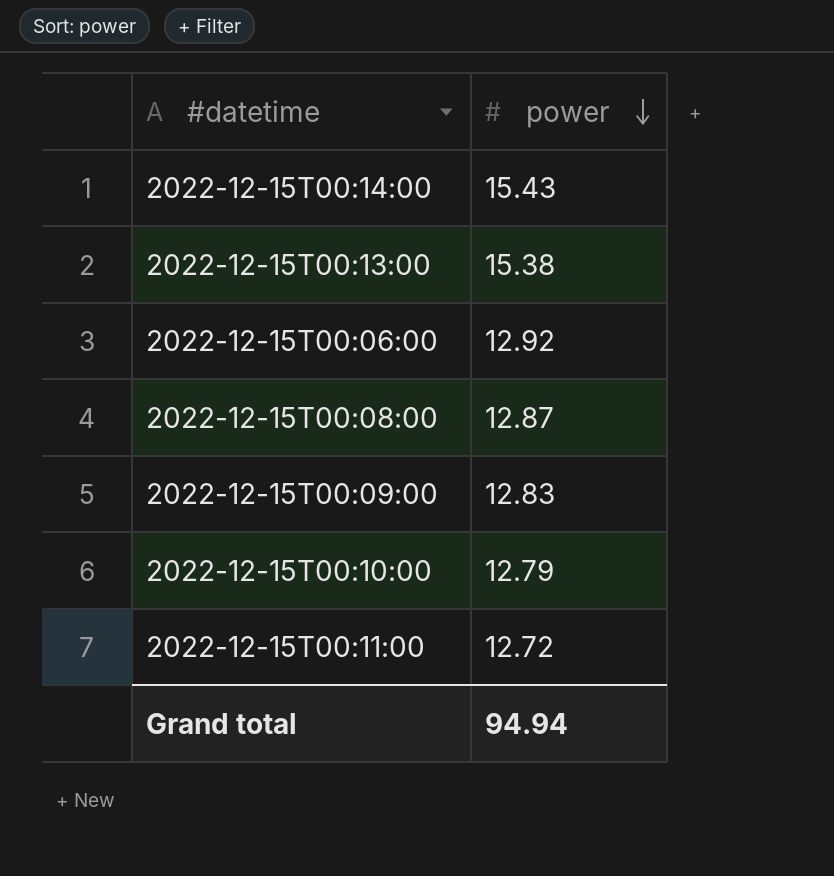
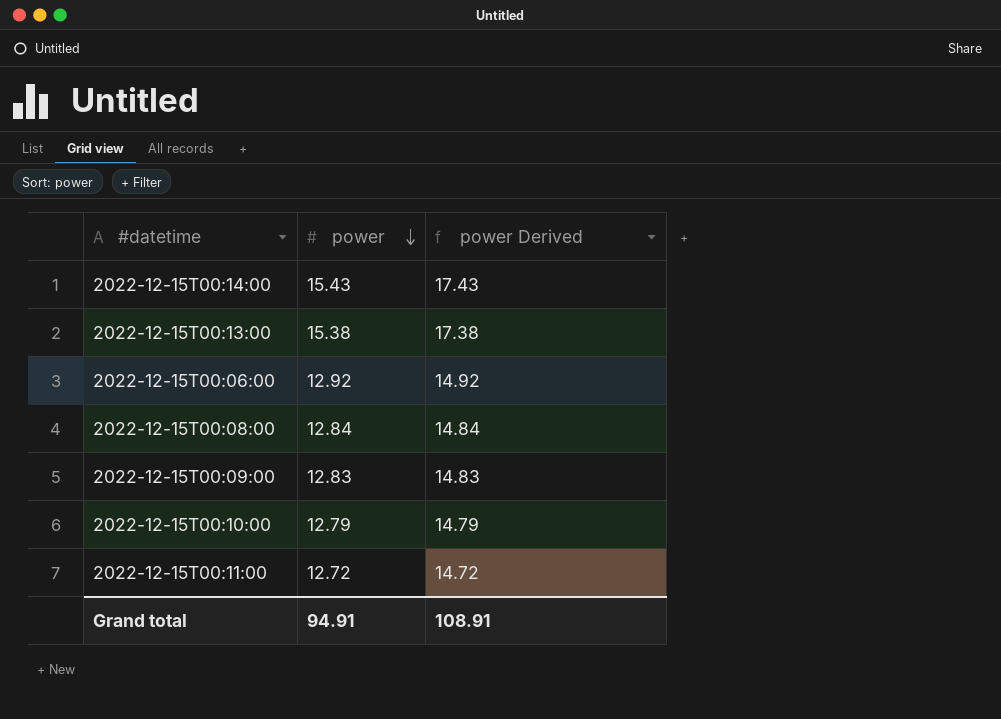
column power Derived | formula: none -> [power] + 2
2022-12-15T00:08:00 | power: 12.87 -> 12.84
Grand total | power: 94.94 -> 94.91

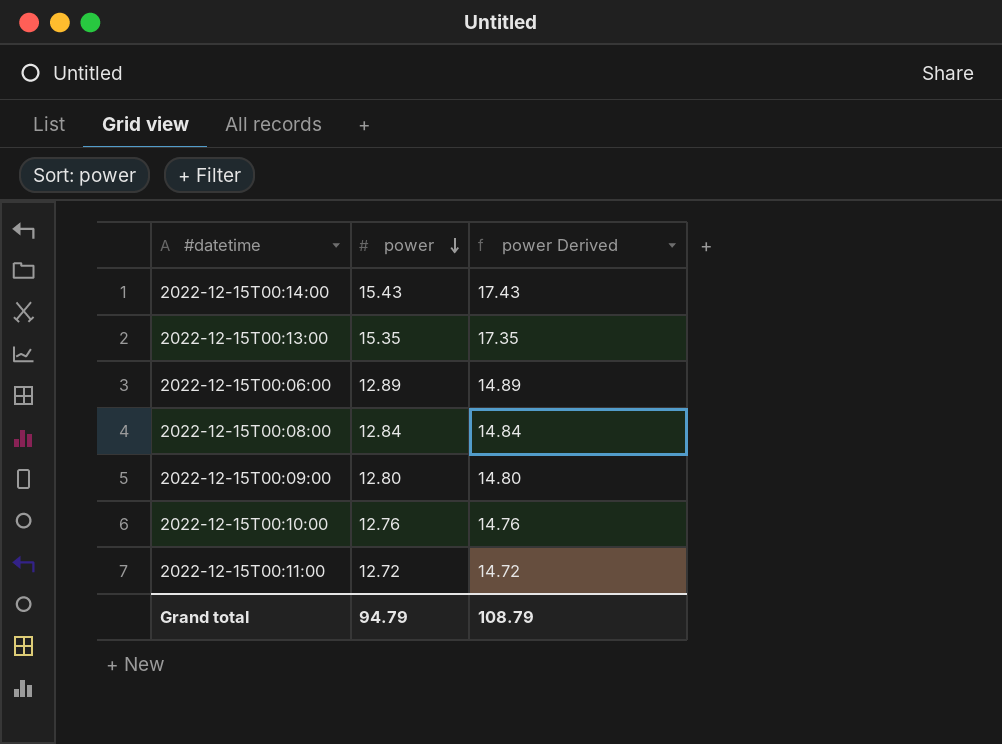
2022-12-15T00:13:00 | power: 15.38 -> 15.35
2022-12-15T00:13:00 | power Derived: 17.38 -> 17.35
2022-12-15T00:06:00 | power: 12.92 -> 12.89
2022-12-15T00:06:00 | power Derived: 14.92 -> 14.89
2022-12-15T00:09:00 | power: 12.83 -> 12.80
2022-12-15T00:09:00 | power Derived: 14.83 -> 14.80
2022-12-15T00:10:00 | power: 12.79 -> 12.76
2022-12-15T00:10:00 | power Derived: 14.79 -> 14.76
Grand total | power: 94.91 -> 94.79
Grand total | power Derived: 108.91 -> 108.79

